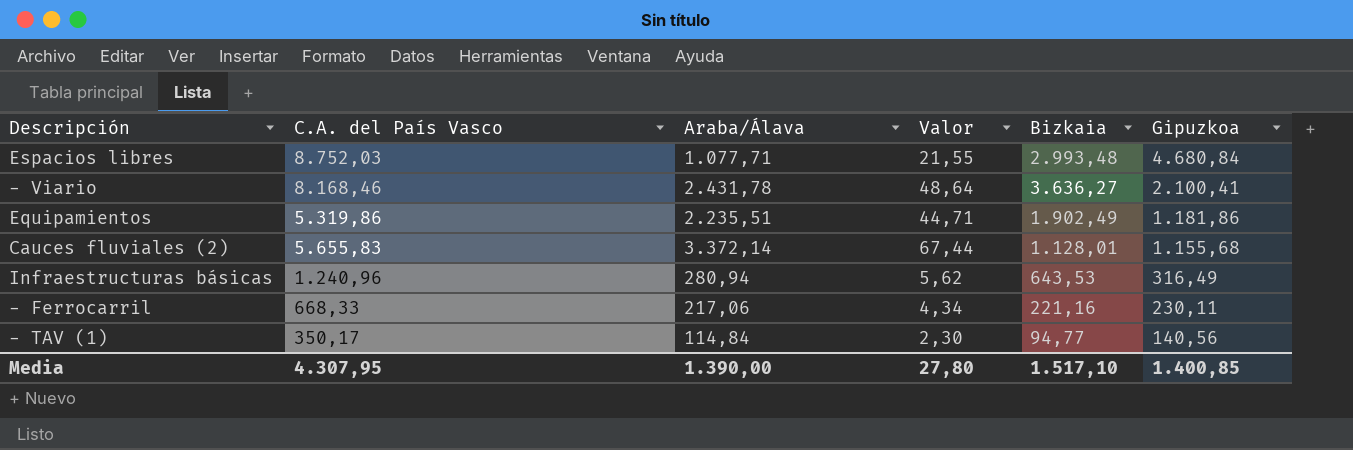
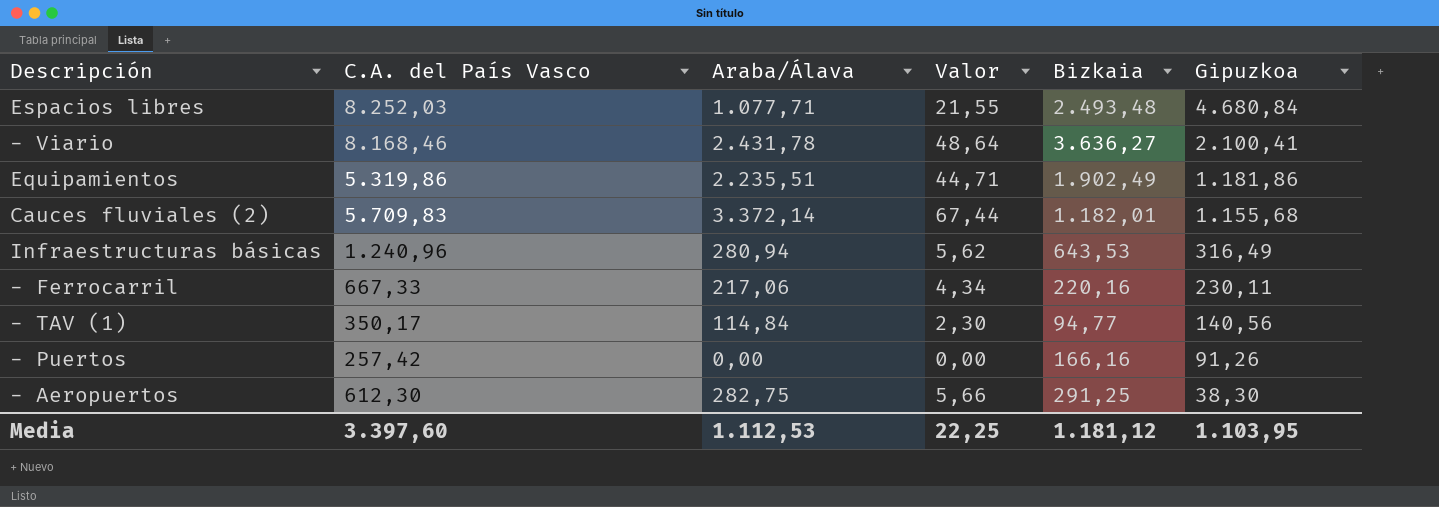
Espacios libres | C.A. del País Vasco: 8.752,03 -> 8.252,03
Espacios libres | Bizkaia: 2.993,48 -> 2.493,48
Cauces fluviales (2) | C.A. del País Vasco: 5.655,83 -> 5.709,83
Cauces fluviales (2) | Bizkaia: 1.128,01 -> 1.182,01
- Ferrocarril | C.A. del País Vasco: 668,33 -> 667,33
- Ferrocarril | Bizkaia: 221,16 -> 220,16
row - Puertos: none -> 257,42 | 0,00 | 0,00 | 166,16 | 91,26
row - Aeropuertos: none -> 612,30 | 282,75 | 5,66 | 291,25 | 38,30
Media | C.A. del País Vasco: 4.307,95 -> 3.397,60
Media | Araba/Álava: 1.390,00 -> 1.112,53
Media | Valor: 27,80 -> 22,25
Media | Bizkaia: 1.517,10 -> 1.181,12
Media | Gipuzkoa: 1.400,85 -> 1.103,95

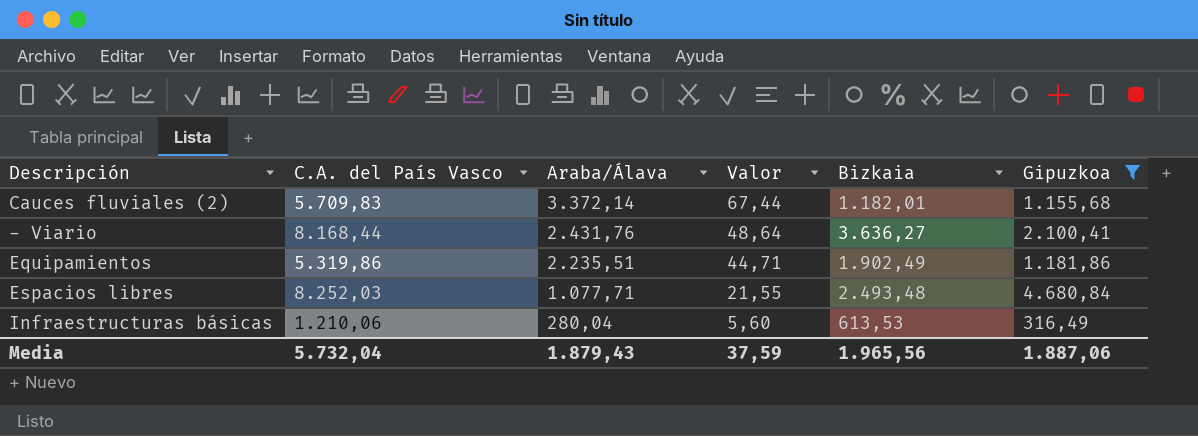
filter: none -> Gipuzkoa >= 316,49
row order: Gipuzkoa descending -> Araba/Álava descending
- Viario | C.A. del País Vasco: 8.168,46 -> 8.168,44
- Viario | Araba/Álava: 2.431,78 -> 2.431,76
Infraestructuras básicas | C.A. del País Vasco: 1.240,96 -> 1.210,06
Infraestructuras básicas | Araba/Álava: 280,94 -> 280,04
Infraestructuras básicas | Valor: 5,62 -> 5,60
Infraestructuras básicas | Bizkaia: 643,53 -> 613,53
Media | C.A. del País Vasco: 3.397,60 -> 5.732,04
Media | Araba/Álava: 1.112,53 -> 1.879,43
Media | Valor: 22,25 -> 37,59
Media | Bizkaia: 1.181,12 -> 1.965,56
Media | Gipuzkoa: 1.103,95 -> 1.887,06

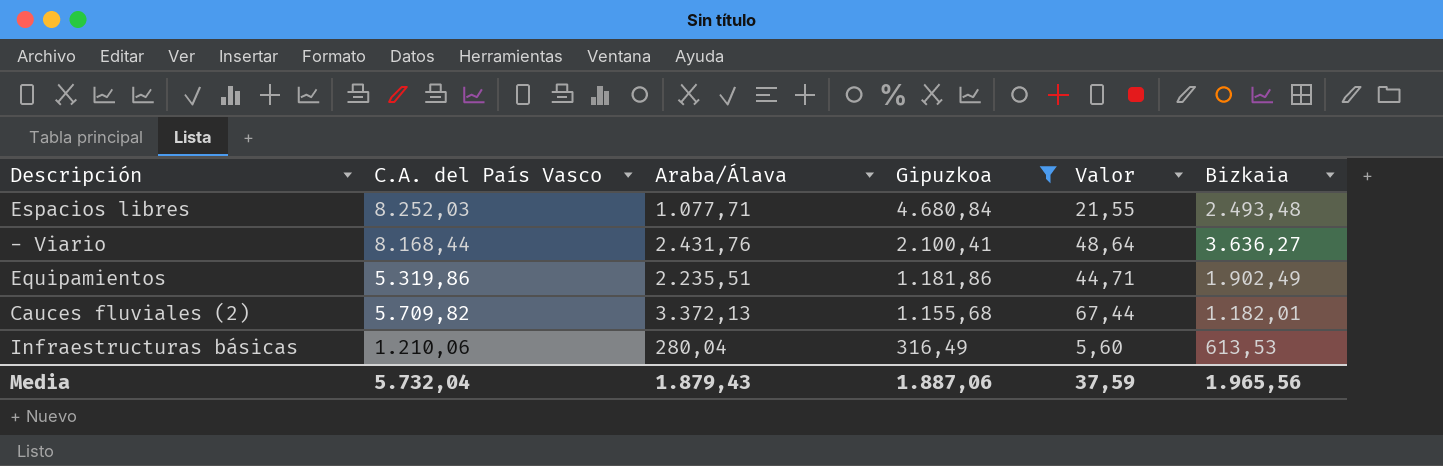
row order: Araba/Álava descending -> Gipuzkoa descending
column Gipuzkoa | position: 6 -> 4
Cauces fluviales (2) | C.A. del País Vasco: 5.709,83 -> 5.709,82
Cauces fluviales (2) | Araba/Álava: 3.372,14 -> 3.372,13

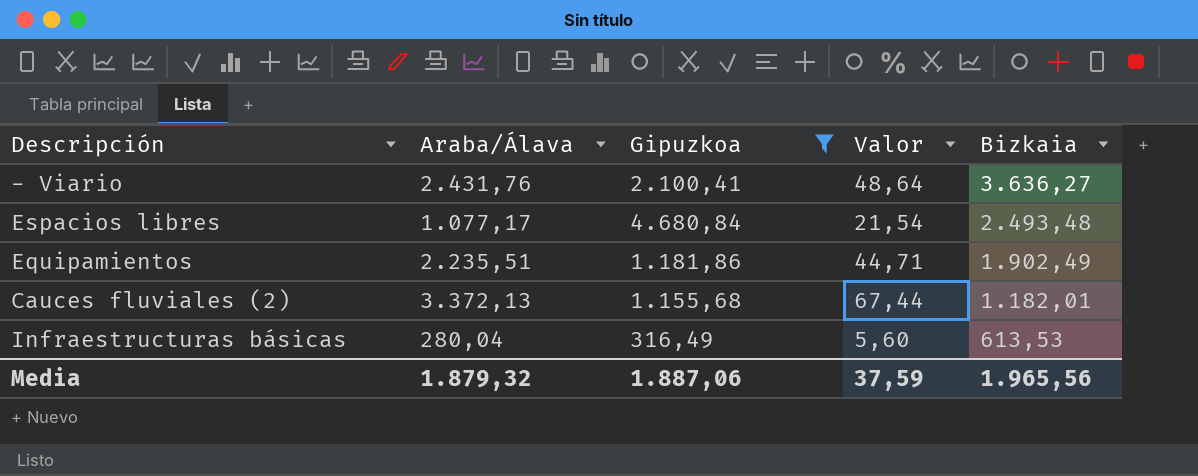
row order: Gipuzkoa descending -> Bizkaia descending
column C.A. del País Vasco | formula: [Araba/Álava] + [Gipuzkoa] + [Bizkaia] -> none
Espacios libres | Araba/Álava: 1.077,71 -> 1.077,17
Espacios libres | Valor: 21,55 -> 21,54
Media | Araba/Álava: 1.879,43 -> 1.879,32

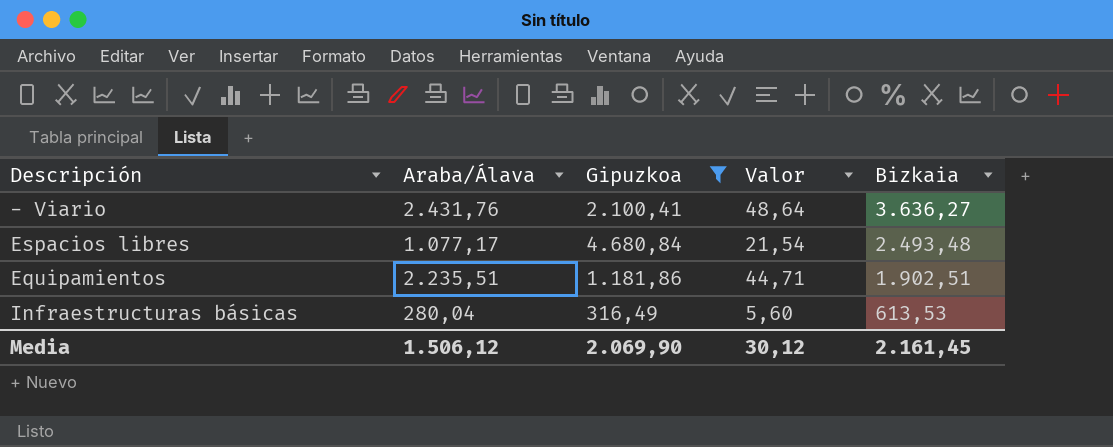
row Cauces fluviales (2): 3.372,13 | 1.155,68 | 67,44 | 1.182,01 -> none
Equipamientos | Bizkaia: 1.902,49 -> 1.902,51
Media | Araba/Álava: 1.879,32 -> 1.506,12
Media | Gipuzkoa: 1.887,06 -> 2.069,90
Media | Valor: 37,59 -> 30,12
Media | Bizkaia: 1.965,56 -> 2.161,45

